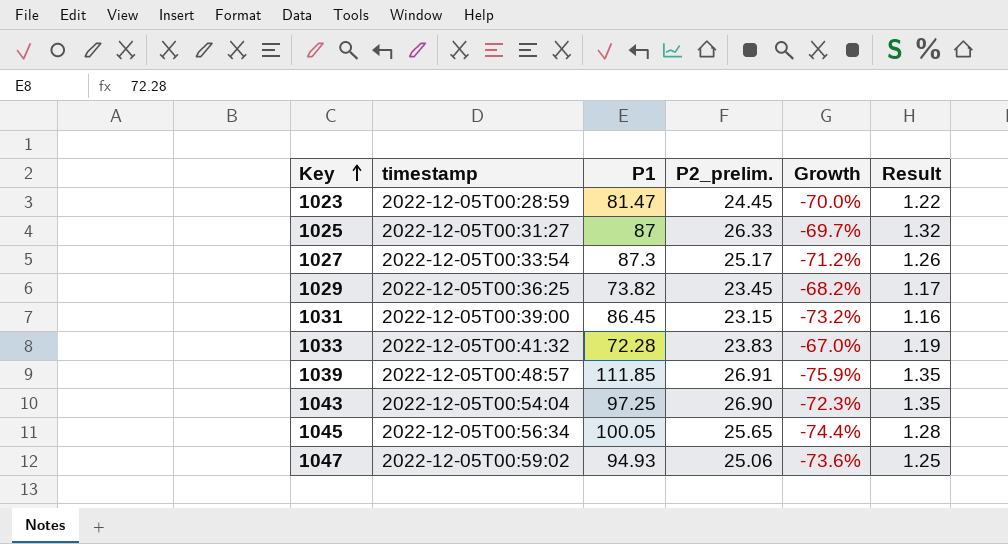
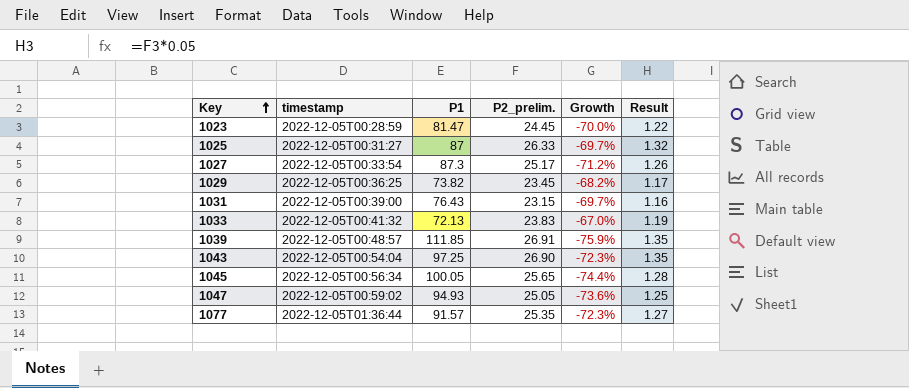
1031 | P1: 86.45 -> 76.43
1031 | Growth: -73.2% -> -69.7%
1033 | P1: 72.28 -> 72.13
1047 | P2_prelim.: 25.06 -> 25.05
row 1077: none -> 2022-12-05T01:36:44 | 91.57 | 25.35 | -72.3% | 1.27

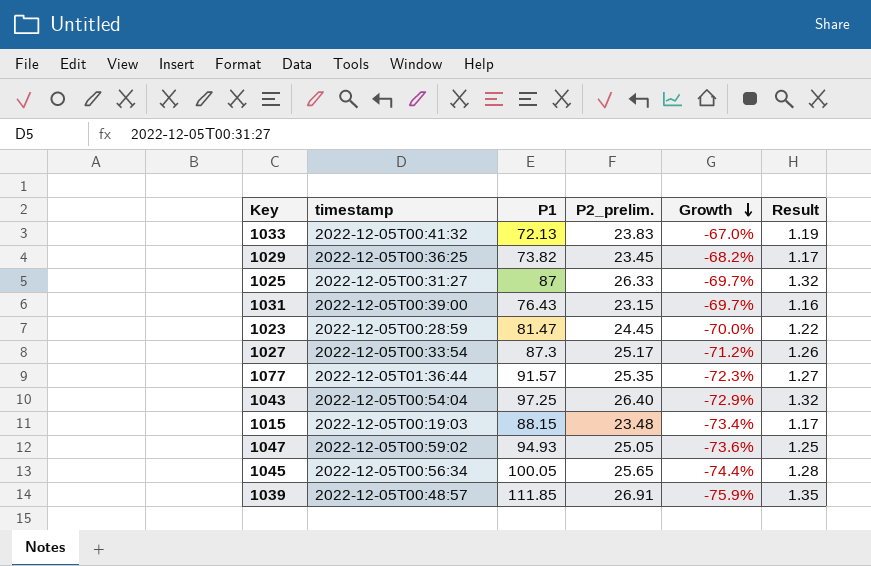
row order: Key ascending -> Growth descending
1043 | P2_prelim.: 26.90 -> 26.40
1043 | Growth: -72.3% -> -72.9%
1043 | Result: 1.35 -> 1.32
row 1015: none -> 2022-12-05T00:19:03 | 88.15 | 23.48 | -73.4% | 1.17

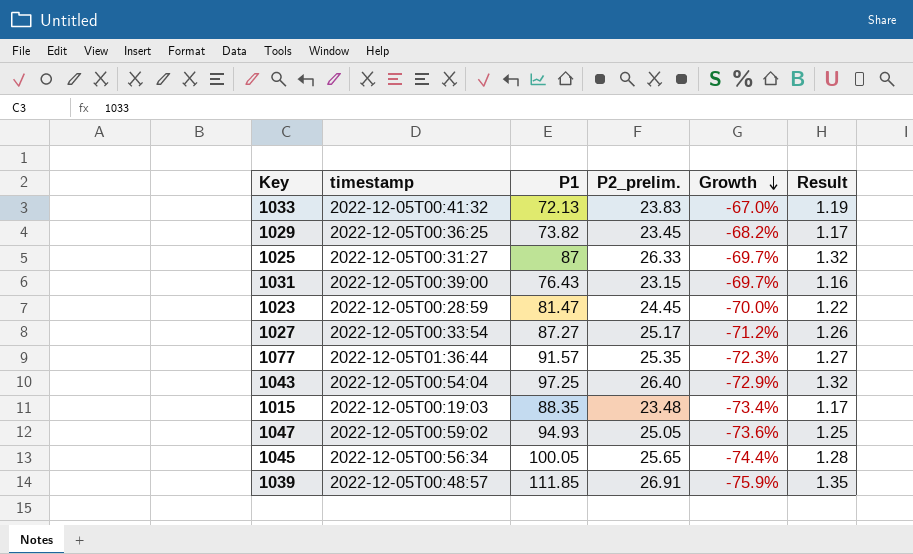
1027 | P1: 87.3 -> 87.27
1015 | P1: 88.15 -> 88.35

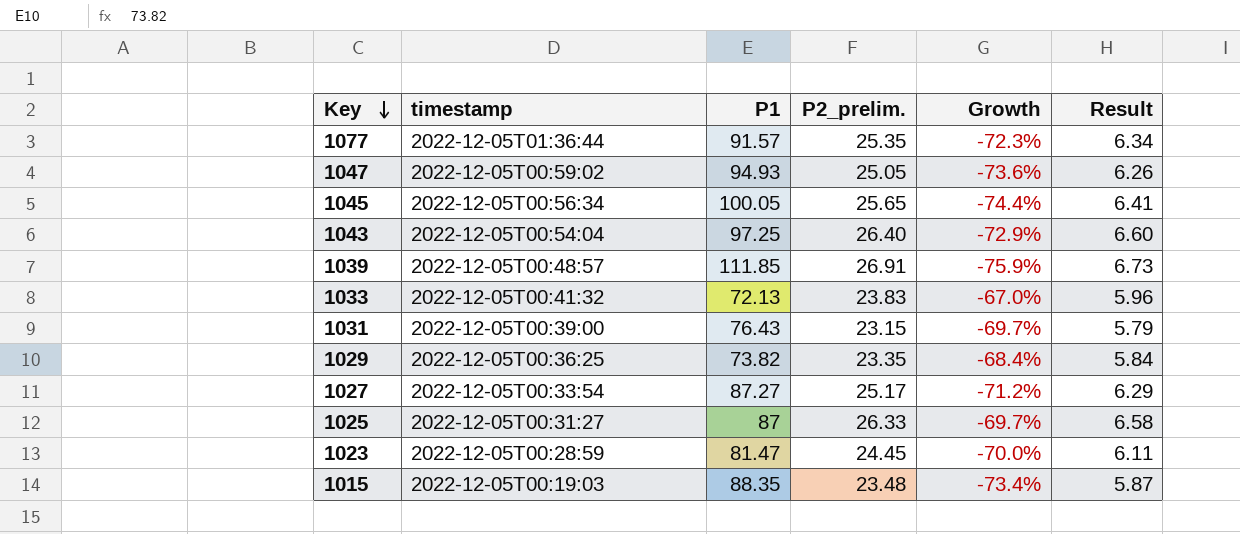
row order: Growth descending -> Key descending
column Result | formula: [P2_prelim.] * 0.05 -> [P2_prelim.] * 0.25
1029 | P2_prelim.: 23.45 -> 23.35
1029 | Growth: -68.2% -> -68.4%

